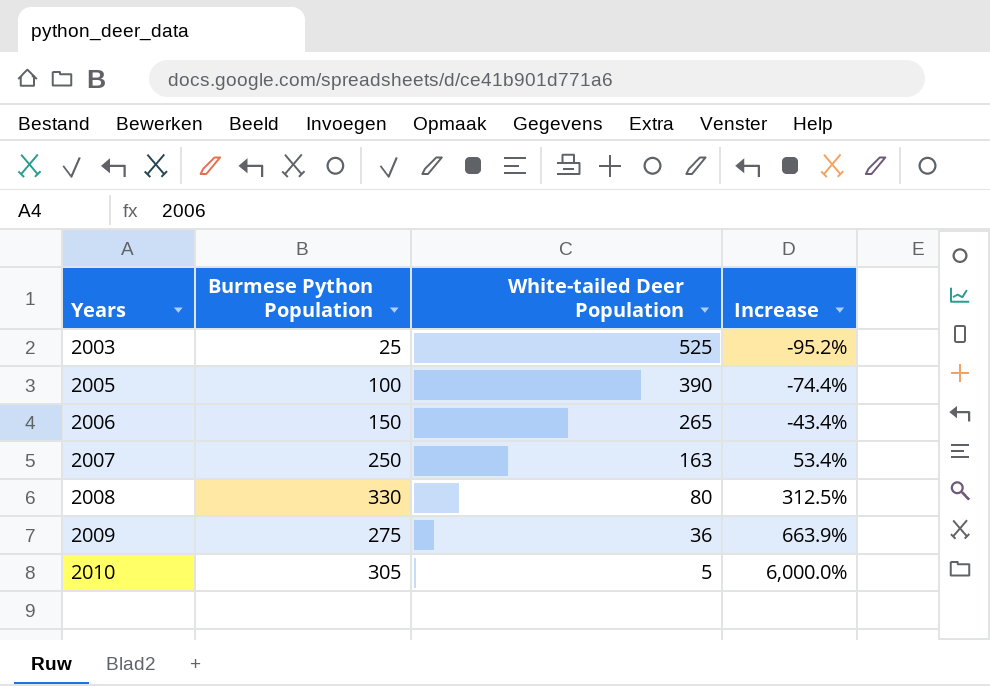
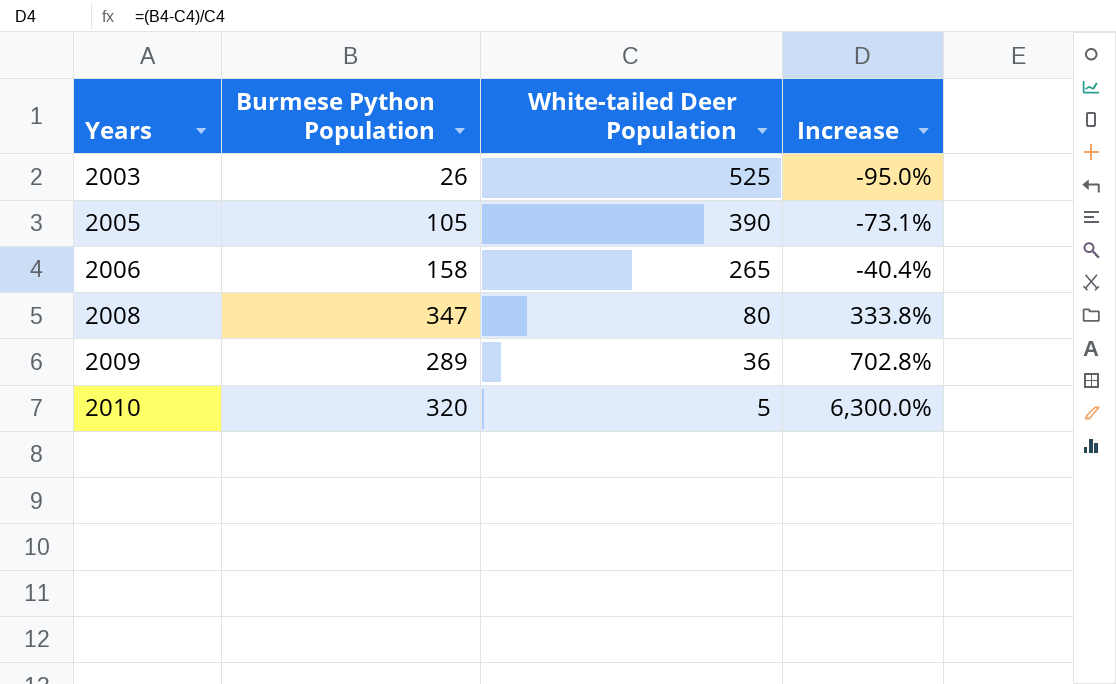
row 2007: 250 | 163 | 53.4% -> none
2003 | Burmese Python Population: 25 -> 26
2003 | Increase: -95.2% -> -95.0%
2005 | Burmese Python Population: 100 -> 105
2005 | Increase: -74.4% -> -73.1%
2006 | Burmese Python Population: 150 -> 158
2006 | Increase: -43.4% -> -40.4%
2008 | Burmese Python Population: 330 -> 347
2008 | Increase: 312.5% -> 333.8%
2009 | Burmese Python Population: 275 -> 289
2009 | Increase: 663.9% -> 702.8%
2010 | Burmese Python Population: 305 -> 320
2010 | Increase: 6,000.0% -> 6,300.0%

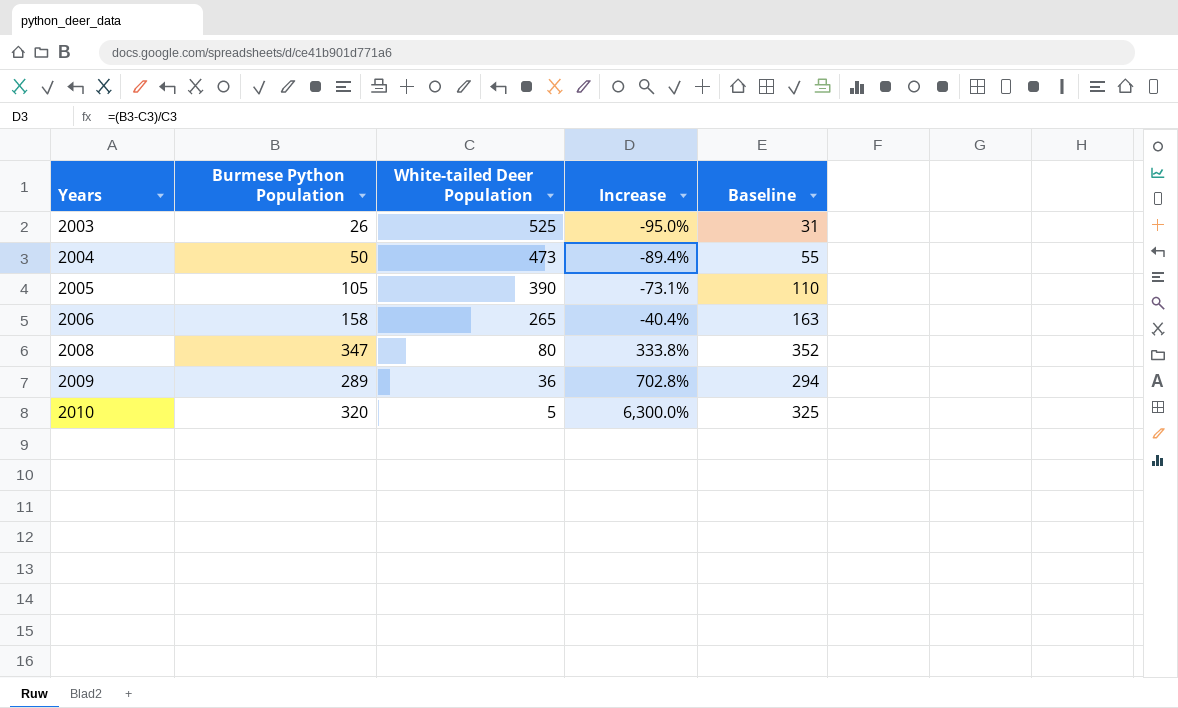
column Baseline | formula: none -> [Burmese Python Population] + 5
row 2004: none -> 50 | 473 | -89.4% | 55

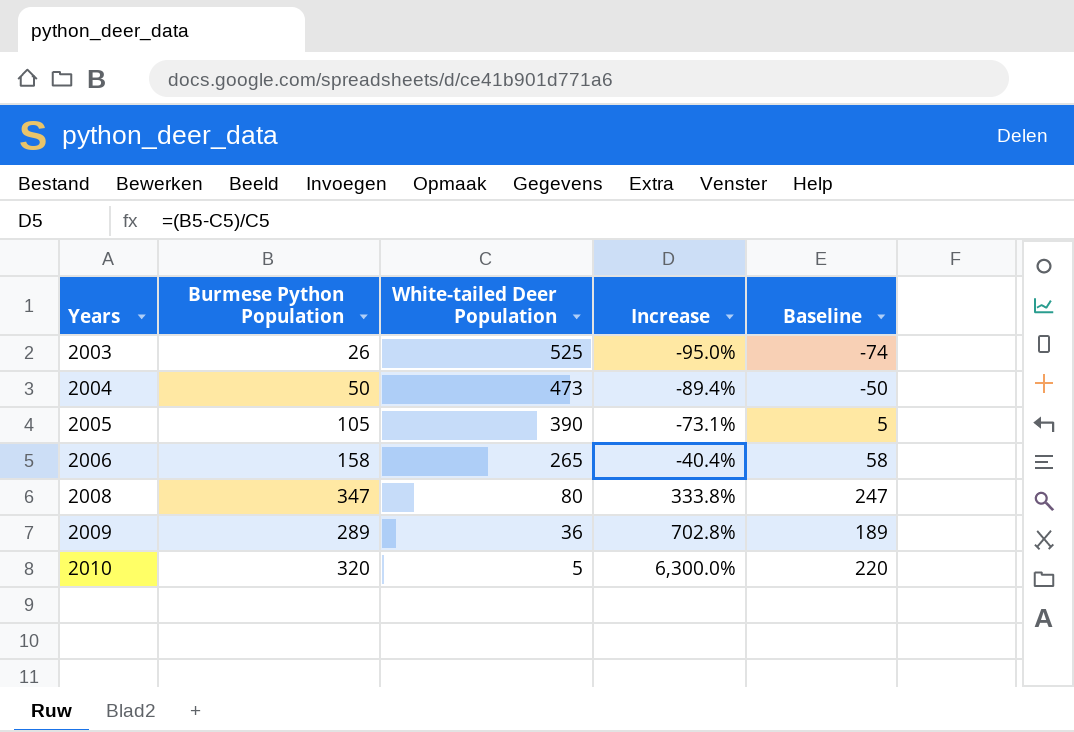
column Baseline | formula: [Burmese Python Population] + 5 -> [Burmese Python Population] - 100

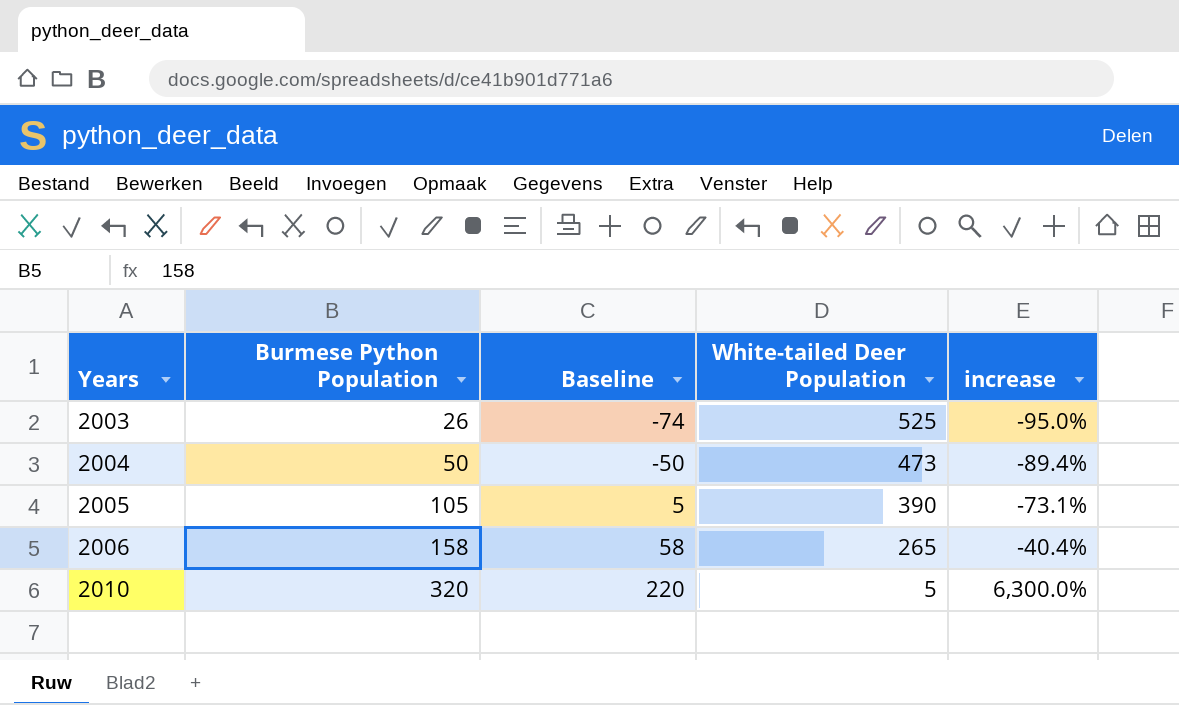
column Baseline | position: 5 -> 3
column name: Increase -> increase
row 2008: 347 | 80 | 333.8% | 247 -> none
row 2009: 289 | 36 | 702.8% | 189 -> none

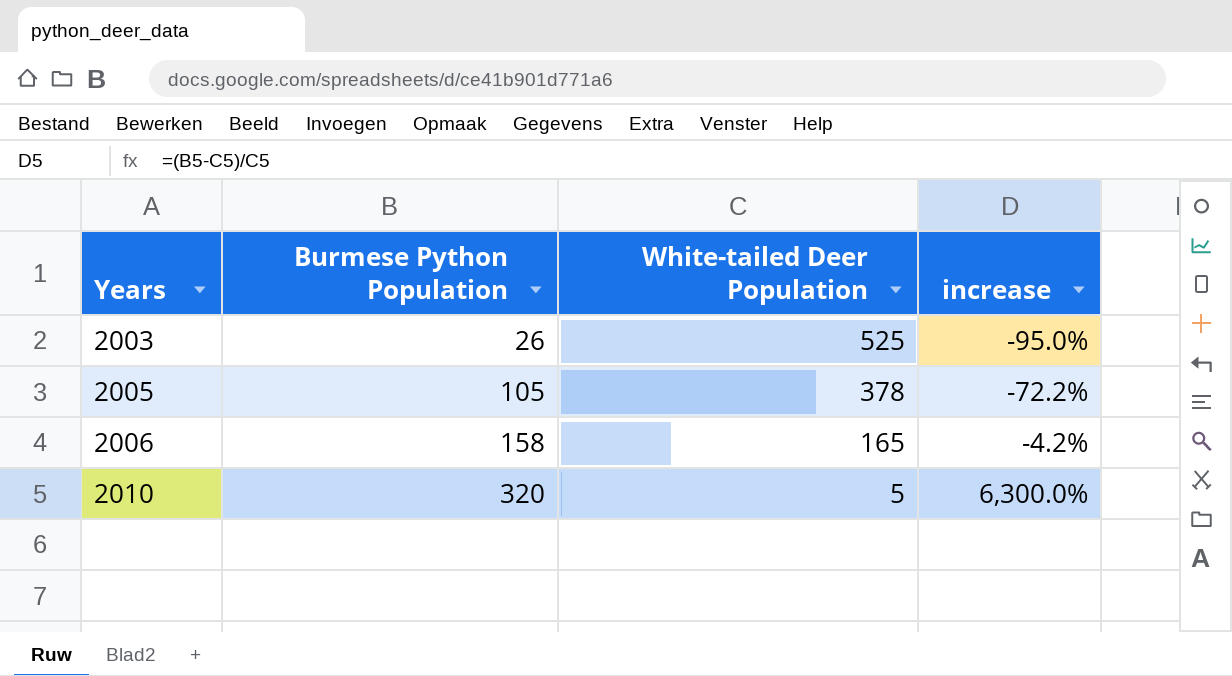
column Baseline | formula: [Burmese Python Population] - 100 -> none
row 2004: 50 | -50 | 473 | -89.4% -> none
2005 | White-tailed Deer Population: 390 -> 378
2005 | increase: -73.1% -> -72.2%
2006 | White-tailed Deer Population: 265 -> 165
2006 | increase: -40.4% -> -4.2%

